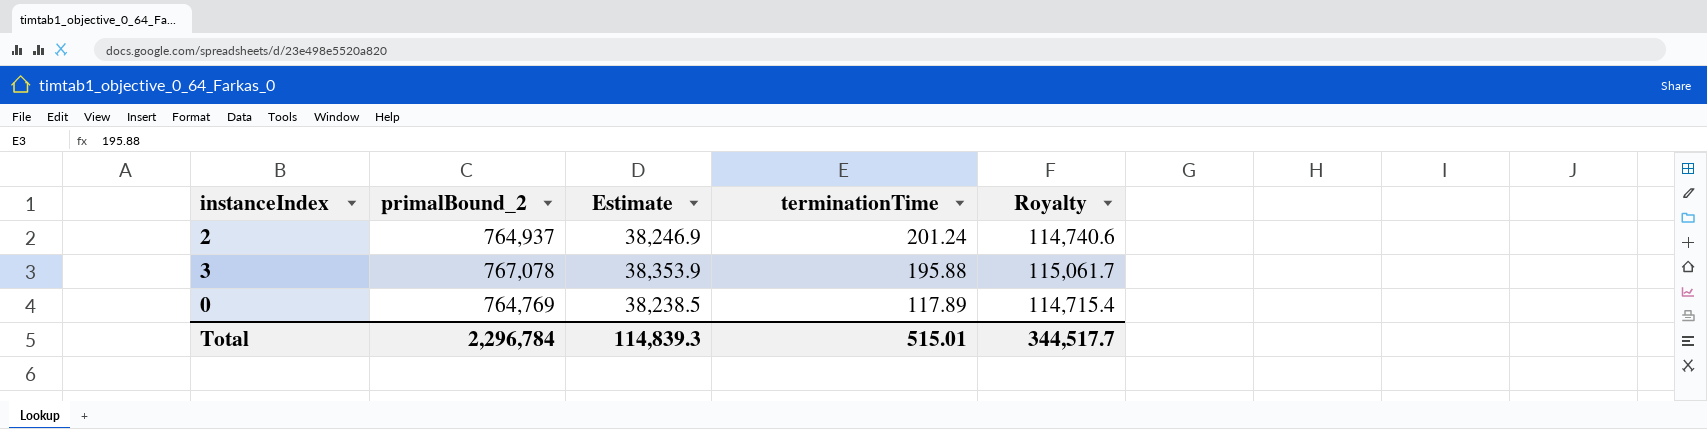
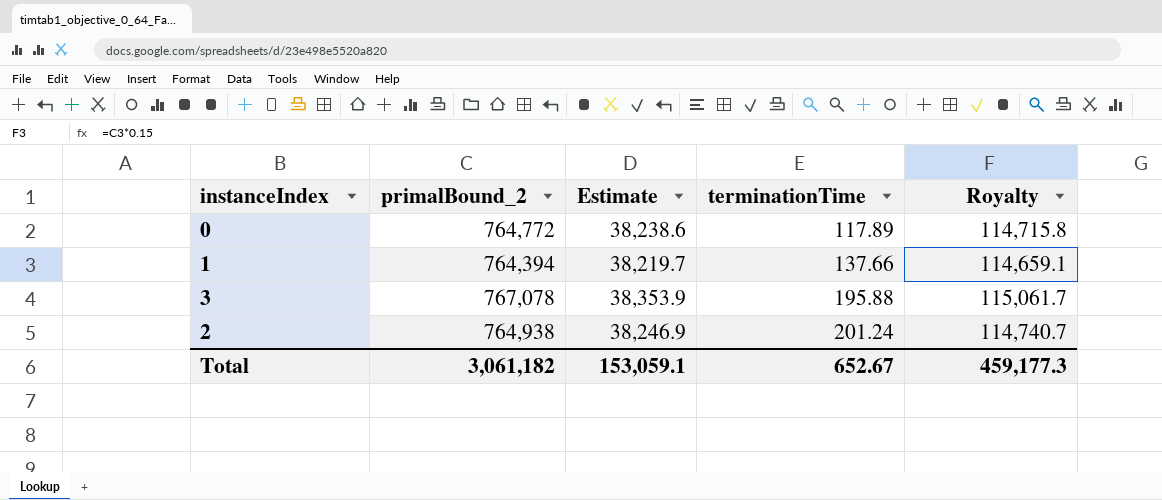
row order: terminationTime descending -> terminationTime ascending
0 | primalBound_2: 764,769 -> 764,772
0 | Estimate: 38,238.5 -> 38,238.6
0 | Royalty: 114,715.4 -> 114,715.8
row 1: none -> 764,394 | 38,219.7 | 137.66 | 114,659.1
2 | primalBound_2: 764,937 -> 764,938
2 | Royalty: 114,740.6 -> 114,740.7
Total | primalBound_2: 2,296,784 -> 3,061,182
Total | Estimate: 114,839.3 -> 153,059.1
Total | terminationTime: 515.01 -> 652.67
Total | Royalty: 344,517.7 -> 459,177.3

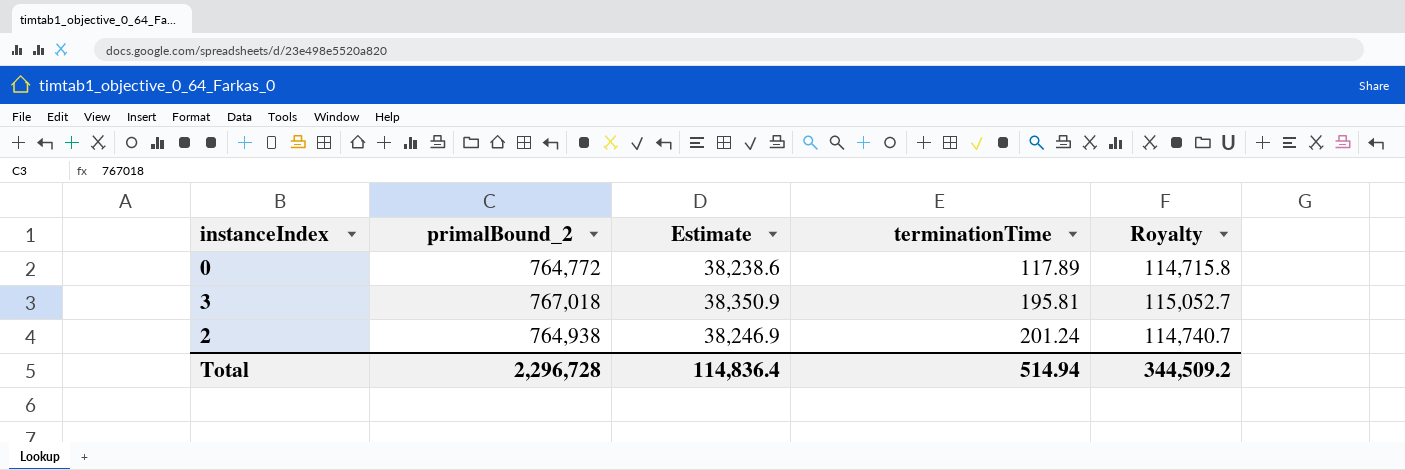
row 1: 764,394 | 38,219.7 | 137.66 | 114,659.1 -> none
3 | primalBound_2: 767,078 -> 767,018
3 | Estimate: 38,353.9 -> 38,350.9
3 | terminationTime: 195.88 -> 195.81
3 | Royalty: 115,061.7 -> 115,052.7
Total | primalBound_2: 3,061,182 -> 2,296,728
Total | Estimate: 153,059.1 -> 114,836.4
Total | terminationTime: 652.67 -> 514.94
Total | Royalty: 459,177.3 -> 344,509.2

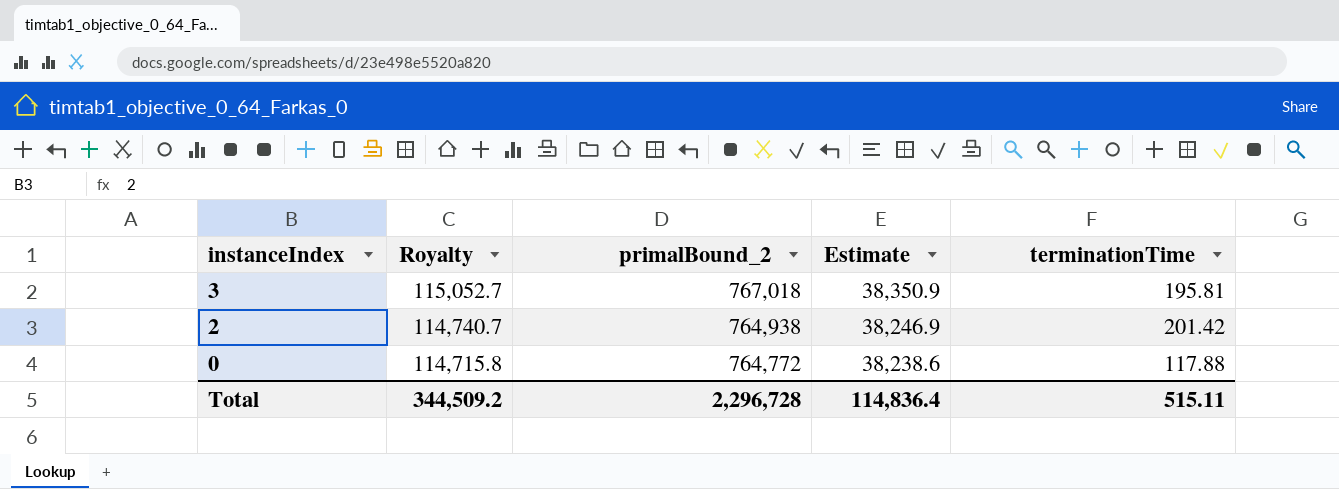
row order: terminationTime ascending -> instanceIndex descending
column Royalty | position: 5 -> 2
2 | terminationTime: 201.24 -> 201.42
0 | terminationTime: 117.89 -> 117.88
Total | terminationTime: 514.94 -> 515.11

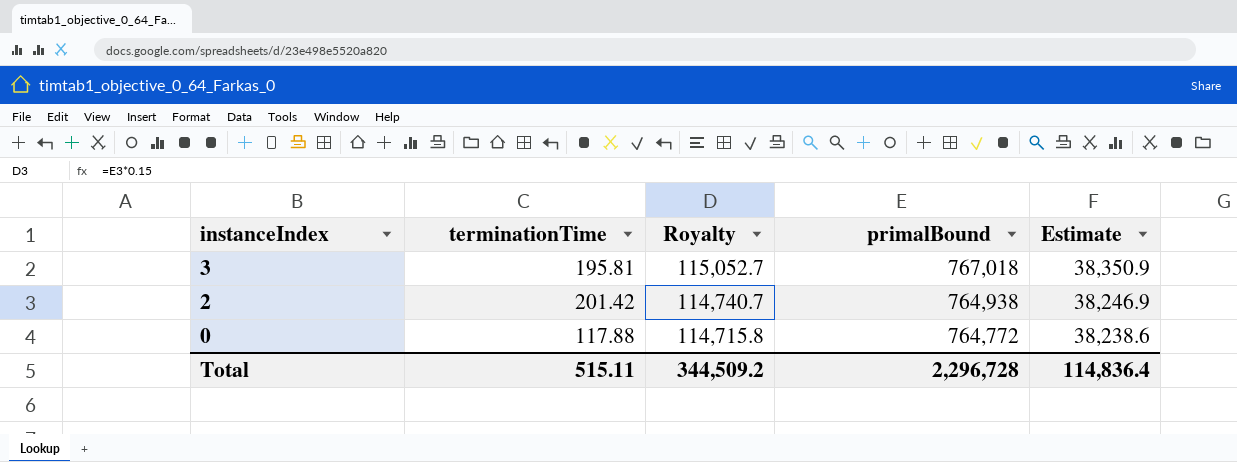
column terminationTime | position: 5 -> 2
column name: primalBound_2 -> primalBound

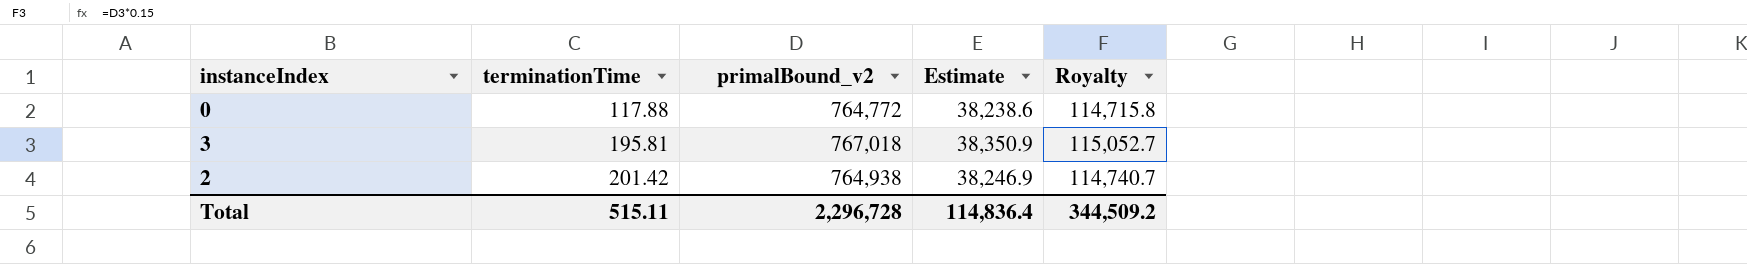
row order: instanceIndex descending -> terminationTime ascending
column name: primalBound -> primalBound_v2
column Royalty | position: 3 -> 5

